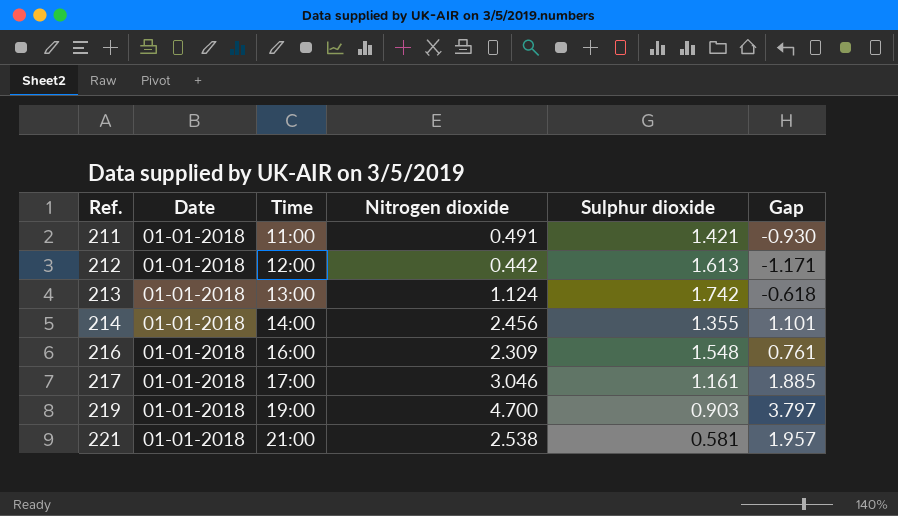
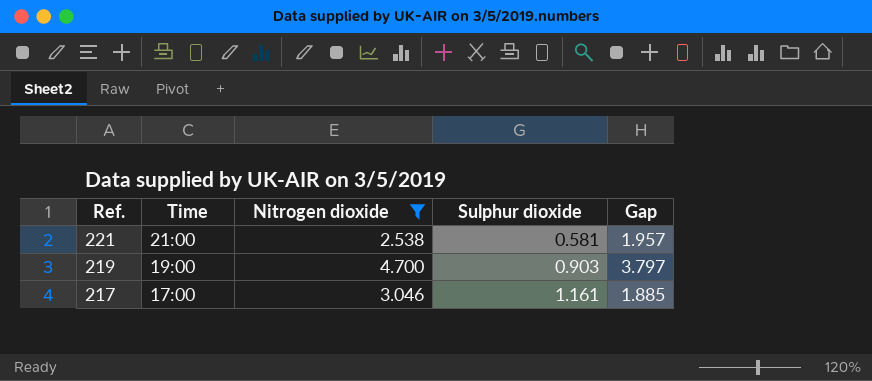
filter: none -> Nitrogen dioxide >= 2.538
row order: Ref. ascending -> Ref. descending
column Date | position: 2 -> none

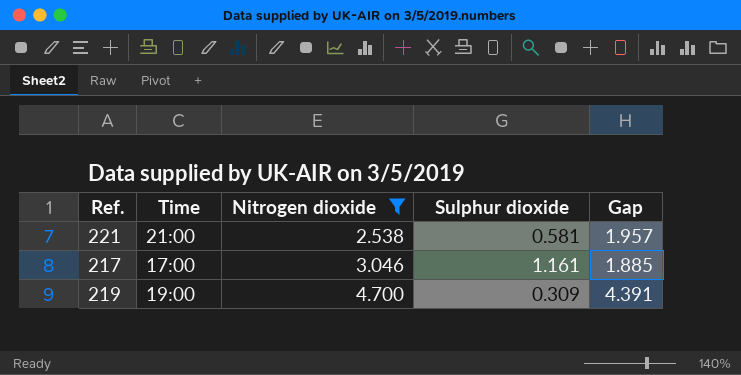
row order: Ref. descending -> Nitrogen dioxide ascending
219 | Sulphur dioxide: 0.903 -> 0.309
219 | Gap: 3.797 -> 4.391

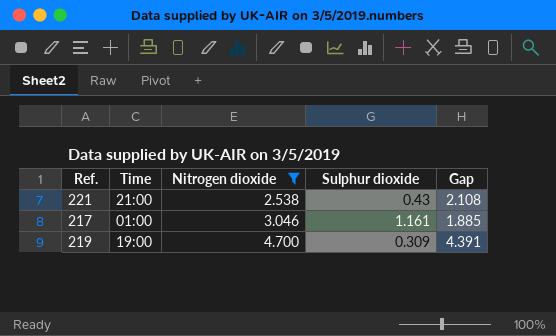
221 | Sulphur dioxide: 0.581 -> 0.43
221 | Gap: 1.957 -> 2.108
217 | Time: 17:00 -> 01:00

